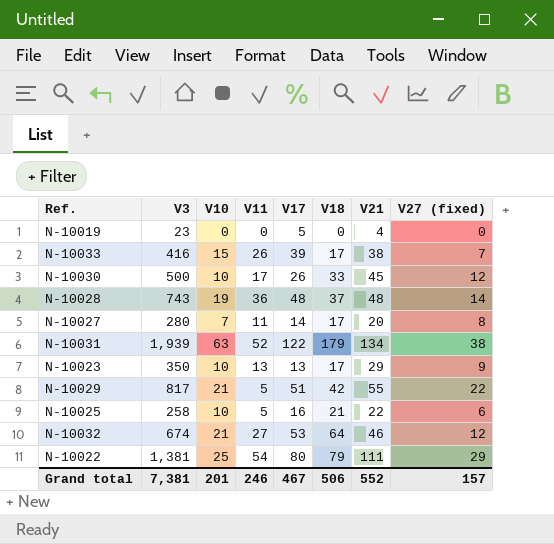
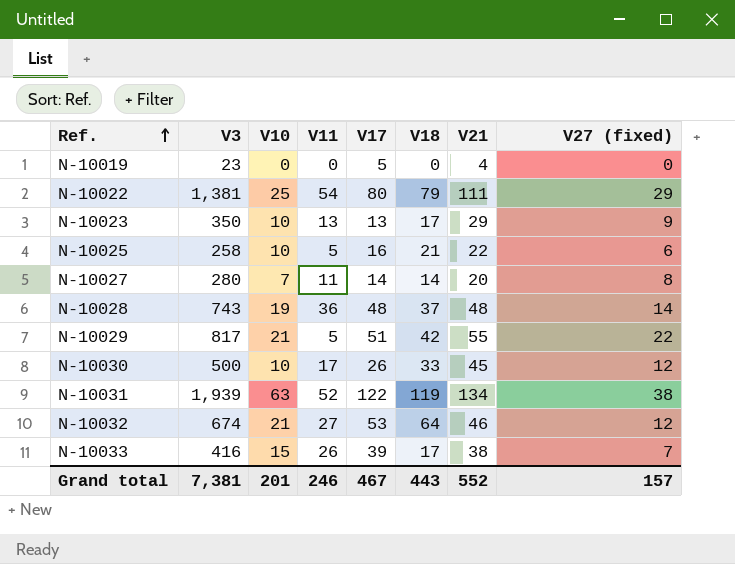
row order: none -> Ref. ascending
N-10027 | V18: 17 -> 14
N-10031 | V18: 179 -> 119
Grand total | V18: 506 -> 443

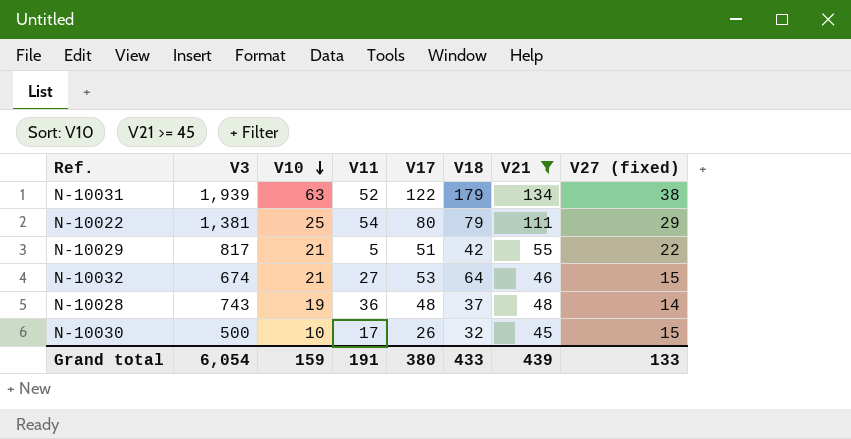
filter: none -> V21 >= 45
row order: Ref. ascending -> V10 descending
N-10031 | V18: 119 -> 179
N-10032 | V27 (fixed): 12 -> 15
N-10030 | V18: 33 -> 32
N-10030 | V27 (fixed): 12 -> 15
Grand total | V3: 7,381 -> 6,054
Grand total | V10: 201 -> 159
Grand total | V11: 246 -> 191
Grand total | V17: 467 -> 380
Grand total | V18: 443 -> 433
Grand total | V21: 552 -> 439
Grand total | V27 (fixed): 157 -> 133

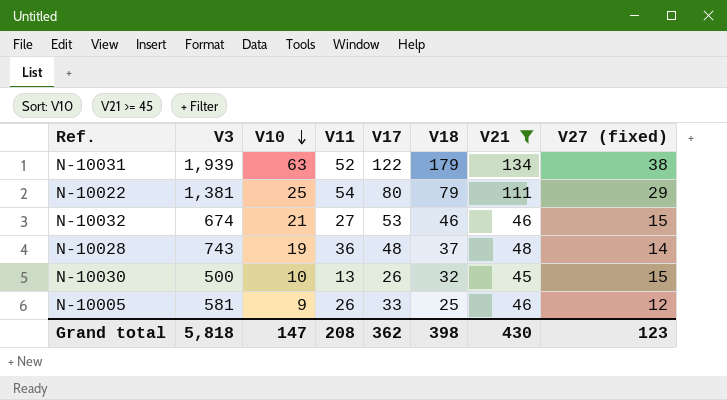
row N-10029: 817 | 21 | 5 | 51 | 42 | 55 | 22 -> none
N-10032 | V18: 64 -> 46
N-10030 | V11: 17 -> 13
row N-10005: none -> 581 | 9 | 26 | 33 | 25 | 46 | 12
Grand total | V3: 6,054 -> 5,818
Grand total | V10: 159 -> 147
Grand total | V11: 191 -> 208
Grand total | V17: 380 -> 362
Grand total | V18: 433 -> 398
Grand total | V21: 439 -> 430
Grand total | V27 (fixed): 133 -> 123

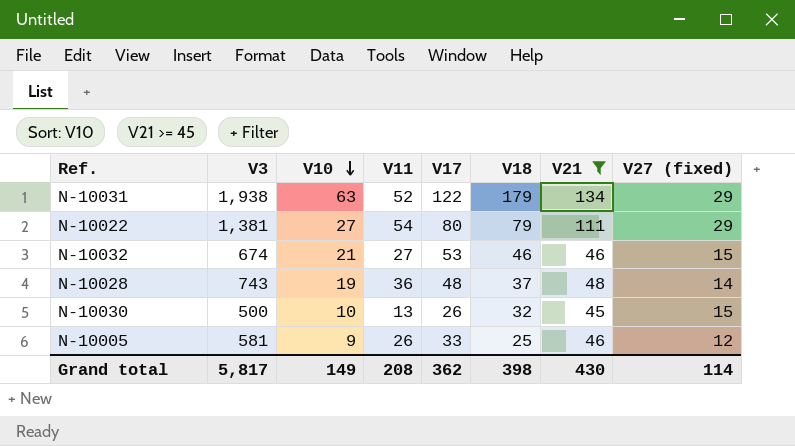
N-10031 | V3: 1,939 -> 1,938
N-10031 | V27 (fixed): 38 -> 29
N-10022 | V10: 25 -> 27
Grand total | V3: 5,818 -> 5,817
Grand total | V10: 147 -> 149
Grand total | V27 (fixed): 123 -> 114

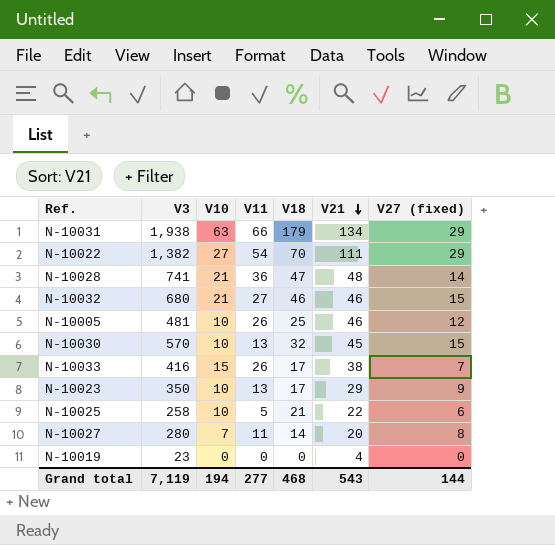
filter: V21 >= 45 -> none
row order: V10 descending -> V21 descending
column V17 | position: 5 -> none
N-10031 | V11: 52 -> 66
N-10022 | V3: 1,381 -> 1,382
N-10022 | V18: 79 -> 70
N-10028 | V3: 743 -> 741
N-10028 | V10: 19 -> 21
N-10028 | V18: 37 -> 47
N-10032 | V3: 674 -> 680
N-10005 | V3: 581 -> 481
N-10005 | V10: 9 -> 10
N-10030 | V3: 500 -> 570
Grand total | V3: 5,817 -> 7,119
Grand total | V10: 149 -> 194
Grand total | V11: 208 -> 277
Grand total | V18: 398 -> 468
Grand total | V21: 430 -> 543
Grand total | V27 (fixed): 114 -> 144

